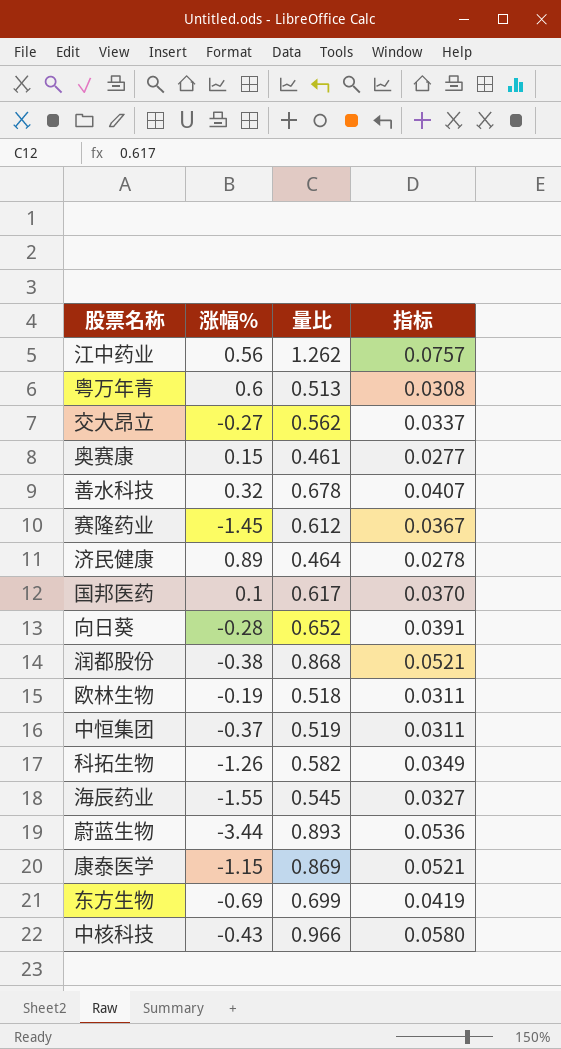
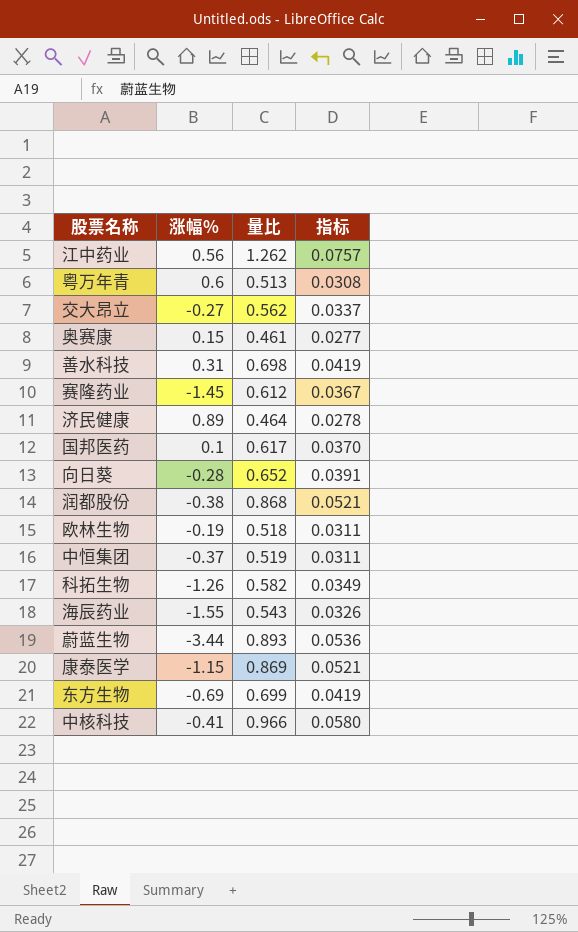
善水科技 | 涨幅%: 0.32 -> 0.31
善水科技 | 量比: 0.678 -> 0.698
善水科技 | 指标: 0.0407 -> 0.0419
海辰药业 | 量比: 0.545 -> 0.543
海辰药业 | 指标: 0.0327 -> 0.0326
中核科技 | 涨幅%: -0.43 -> -0.41

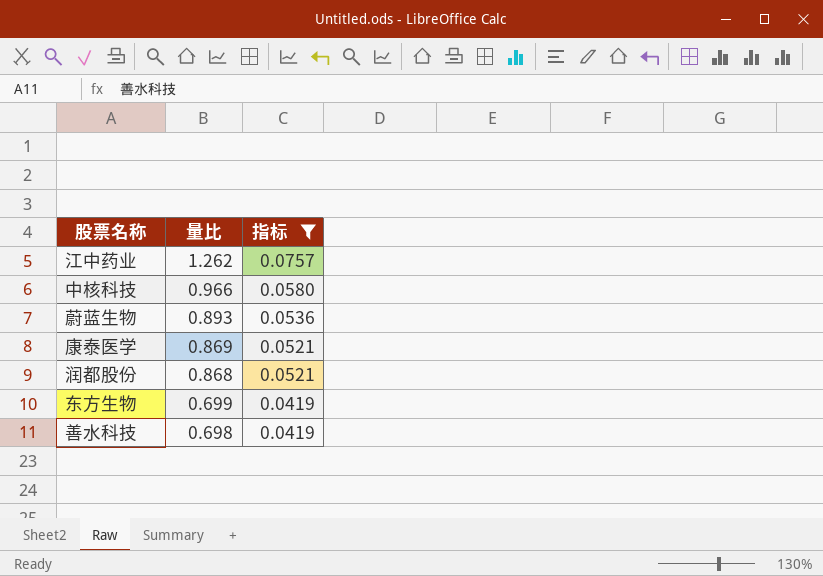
filter: none -> 指标 >= 0.0419
row order: none -> 量比 descending
column 涨幅% | position: 2 -> none

